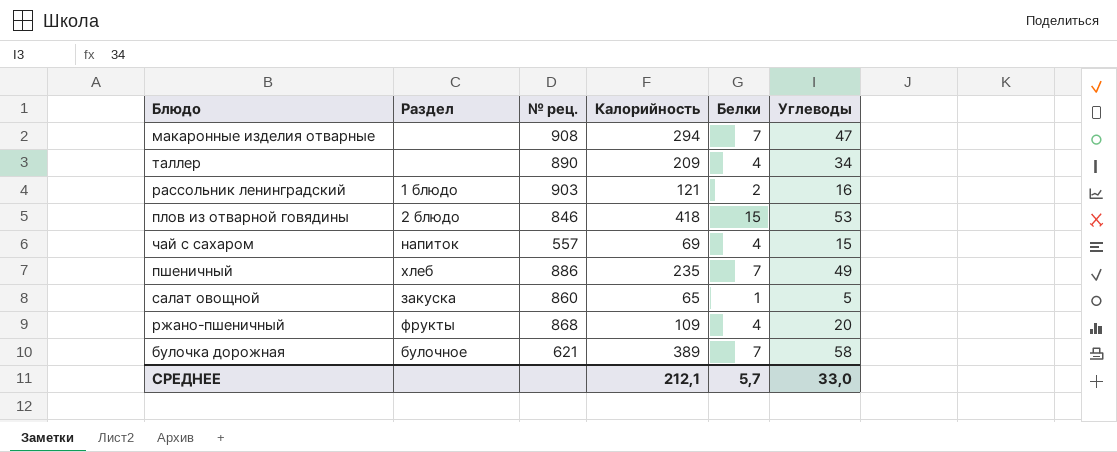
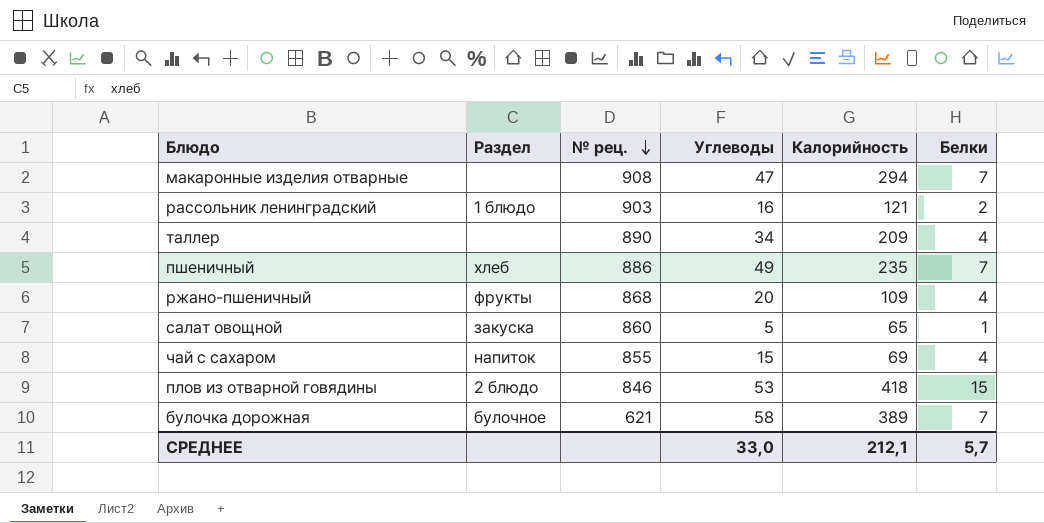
row order: none -> № рец. descending
column Углеводы | position: 6 -> 4
чай с сахаром | № рец.: 557 -> 855

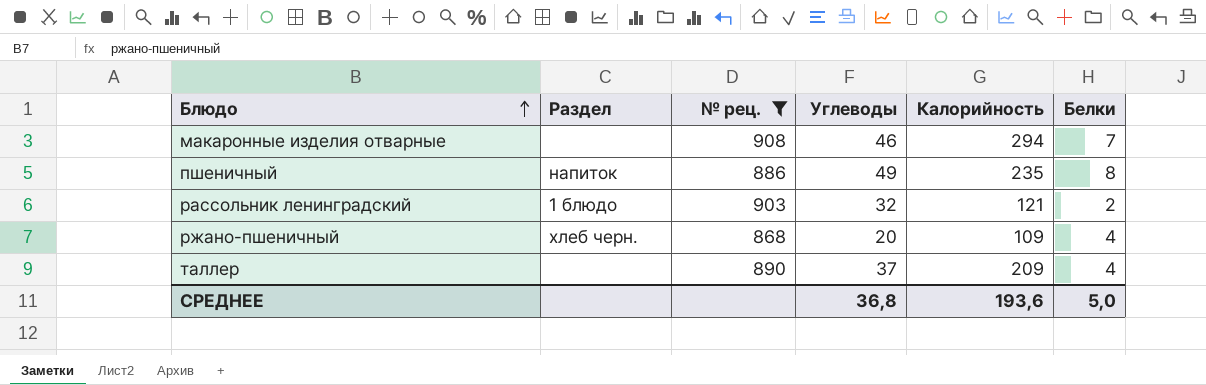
filter: none -> № рец. >= 868
row order: № рец. descending -> Блюдо ascending
макаронные изделия отварные | Углеводы: 47 -> 46
пшеничный | Раздел: хлеб -> напиток
пшеничный | Белки: 7 -> 8
рассольник ленинградский | Углеводы: 16 -> 32
ржано-пшеничный | Раздел: фрукты -> хлеб черн.
таллер | Углеводы: 34 -> 37
СРЕДНЕЕ | Углеводы: 33,0 -> 36,8
СРЕДНЕЕ | Калорийность: 212,1 -> 193,6
СРЕДНЕЕ | Белки: 5,7 -> 5,0

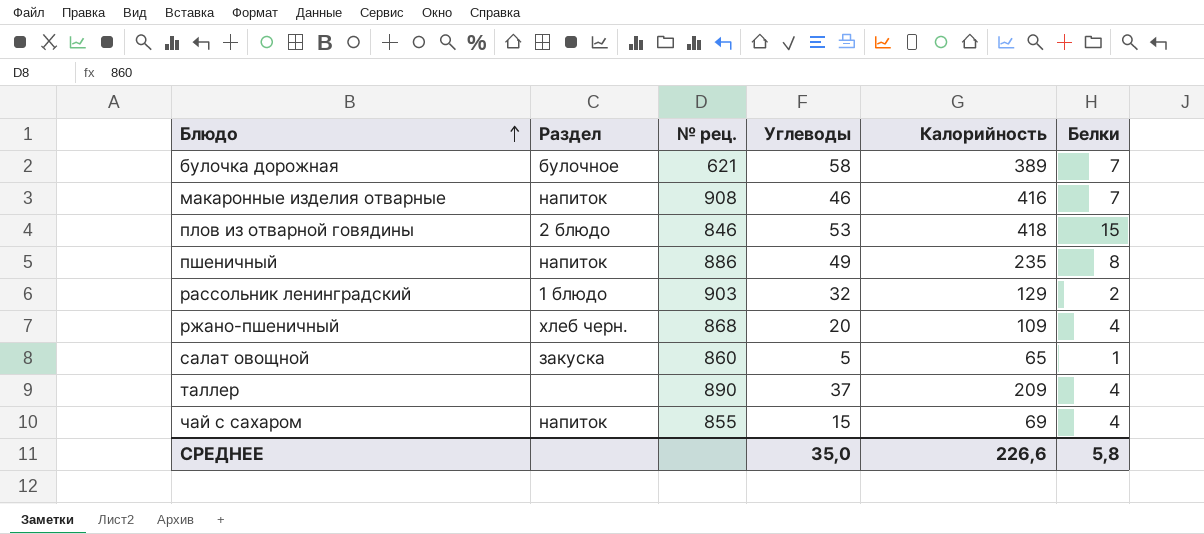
filter: № рец. >= 868 -> none
макаронные изделия отварные | Раздел: none -> напиток
макаронные изделия отварные | Калорийность: 294 -> 416
рассольник ленинградский | Калорийность: 121 -> 129
СРЕДНЕЕ | Углеводы: 36,8 -> 35,0
СРЕДНЕЕ | Калорийность: 193,6 -> 226,6
СРЕДНЕЕ | Белки: 5,0 -> 5,8

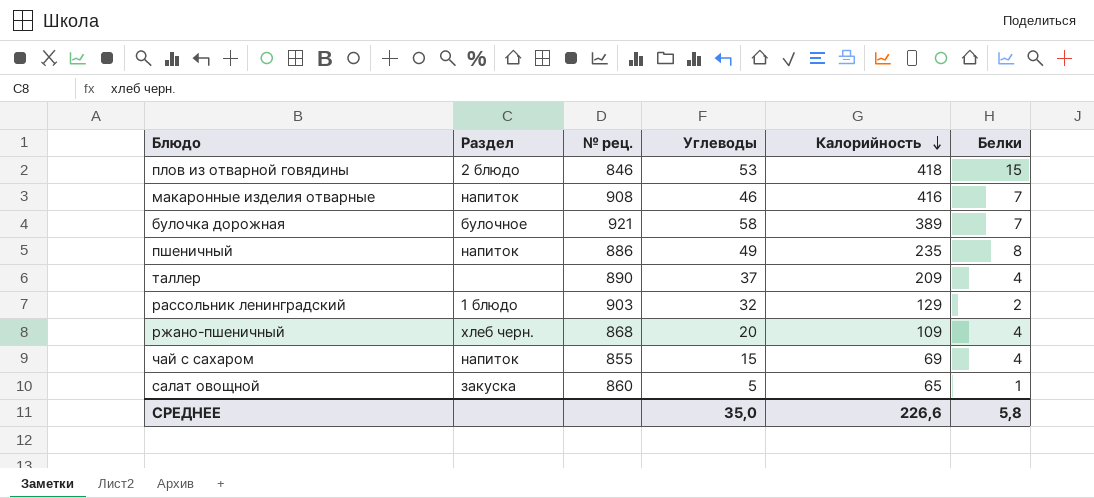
row order: Блюдо ascending -> Калорийность descending
булочка дорожная | № рец.: 621 -> 921

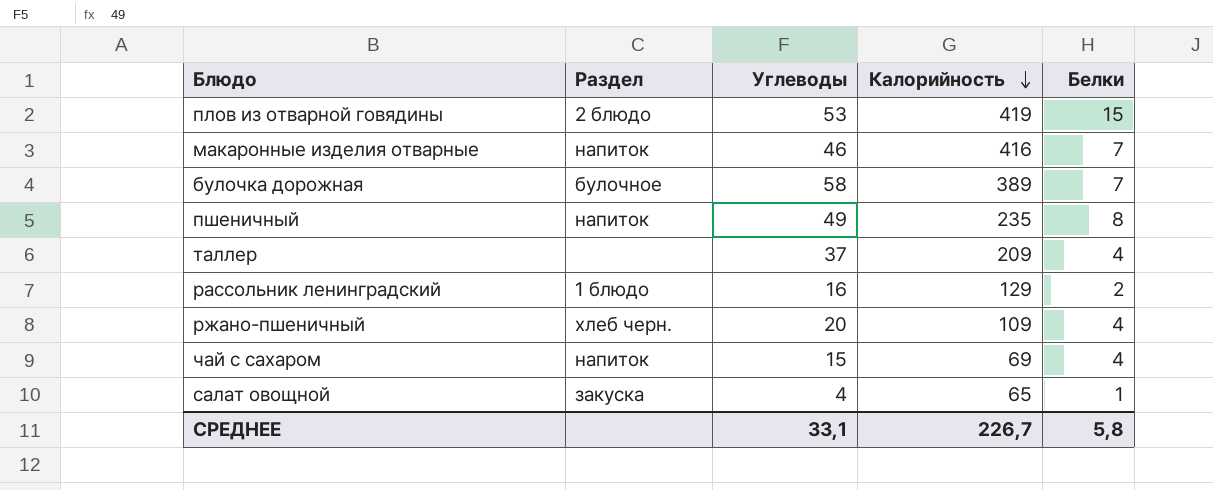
column № рец. | position: 3 -> none
плов из отварной говядины | Калорийность: 418 -> 419
рассольник ленинградский | Углеводы: 32 -> 16
салат овощной | Углеводы: 5 -> 4
СРЕДНЕЕ | Углеводы: 35,0 -> 33,1
СРЕДНЕЕ | Калорийность: 226,6 -> 226,7

